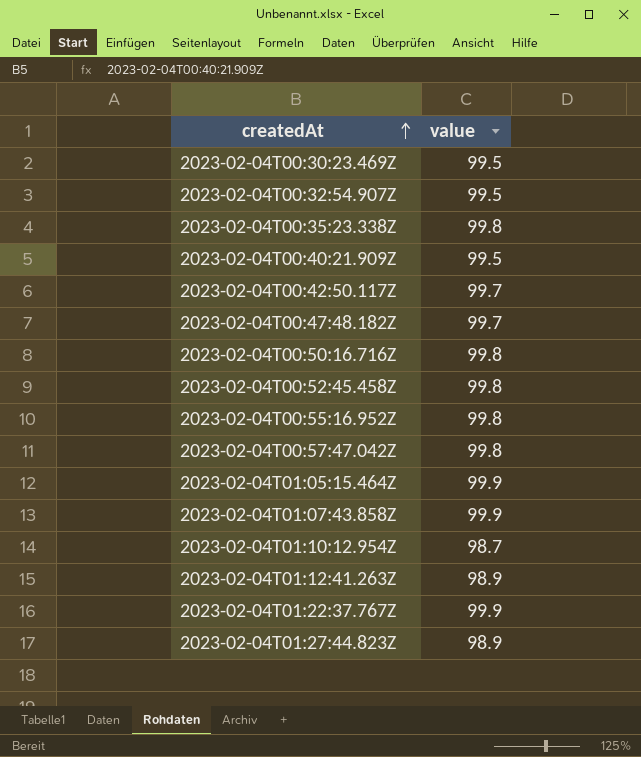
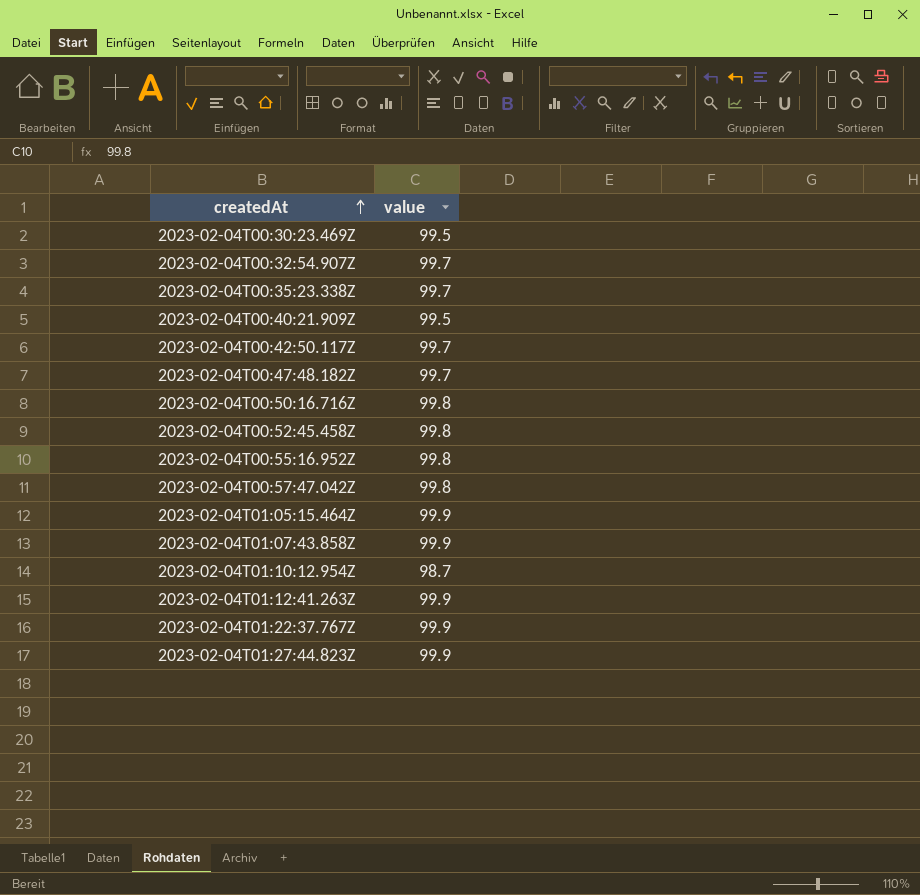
2023-02-04T00:32:54.907Z | value: 99.5 -> 99.7
2023-02-04T00:35:23.338Z | value: 99.8 -> 99.7
2023-02-04T01:12:41.263Z | value: 98.9 -> 99.9
2023-02-04T01:27:44.823Z | value: 98.9 -> 99.9

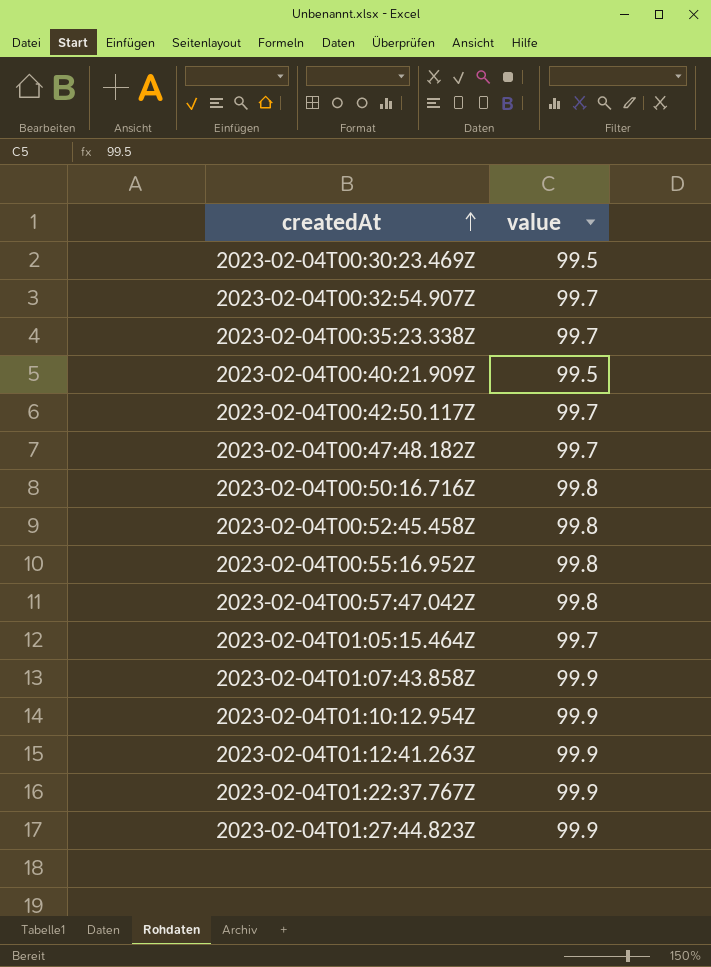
2023-02-04T01:05:15.464Z | value: 99.9 -> 99.7
2023-02-04T01:10:12.954Z | value: 98.7 -> 99.9

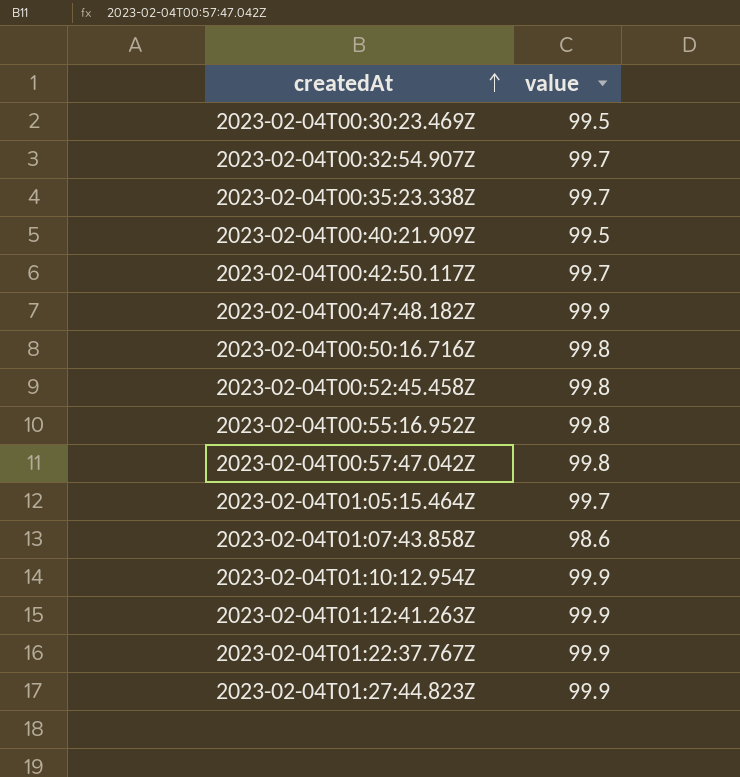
2023-02-04T00:47:48.182Z | value: 99.7 -> 99.9
2023-02-04T01:07:43.858Z | value: 99.9 -> 98.6

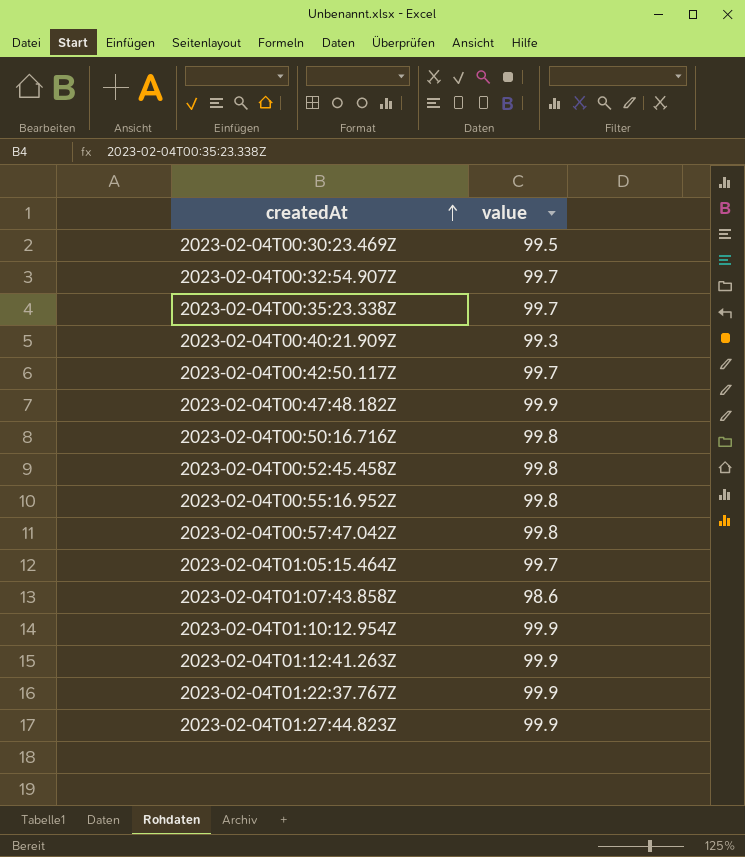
2023-02-04T00:40:21.909Z | value: 99.5 -> 99.3

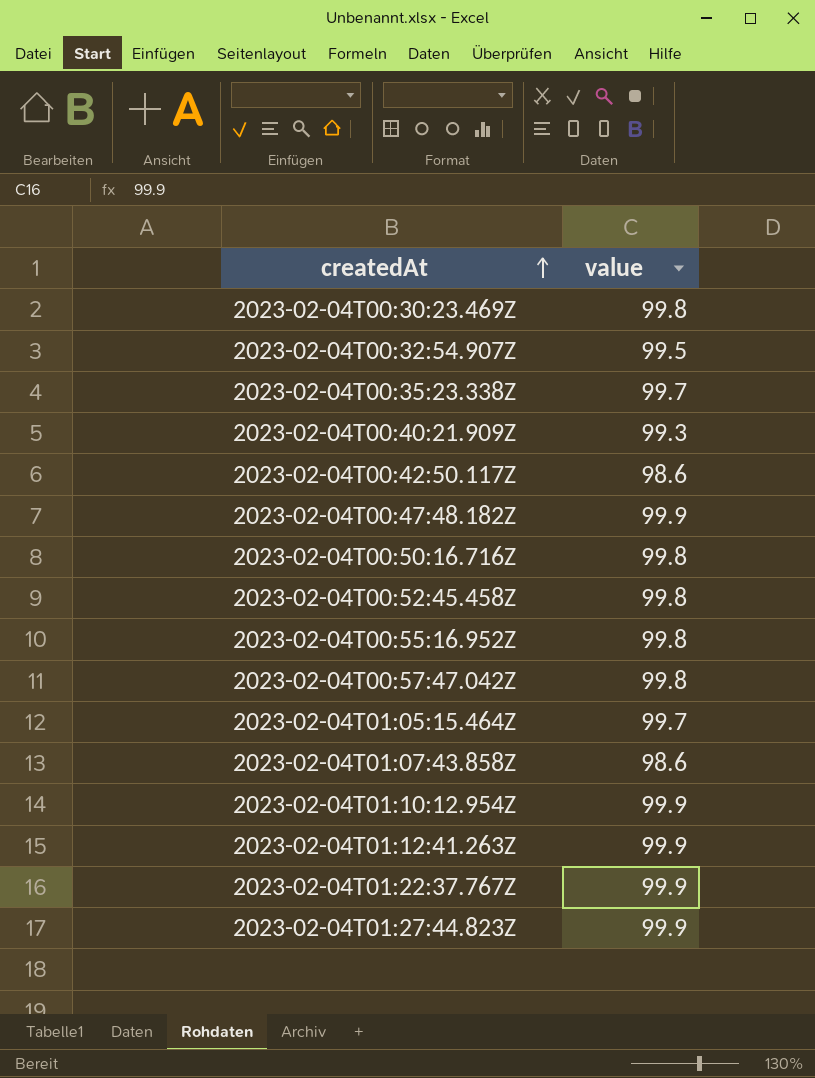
2023-02-04T00:30:23.469Z | value: 99.5 -> 99.8
2023-02-04T00:32:54.907Z | value: 99.7 -> 99.5
2023-02-04T00:42:50.117Z | value: 99.7 -> 98.6

